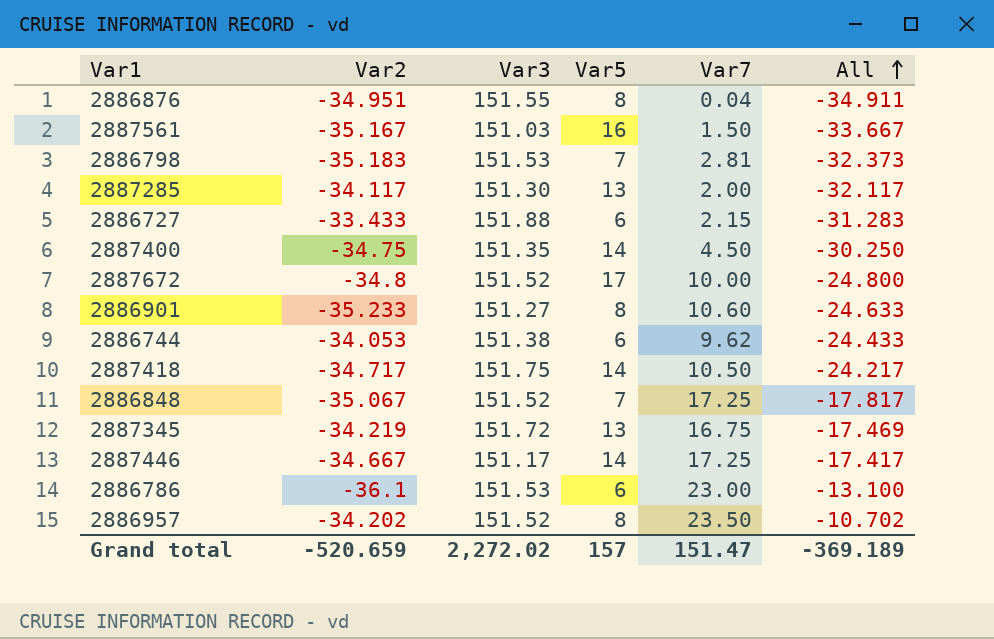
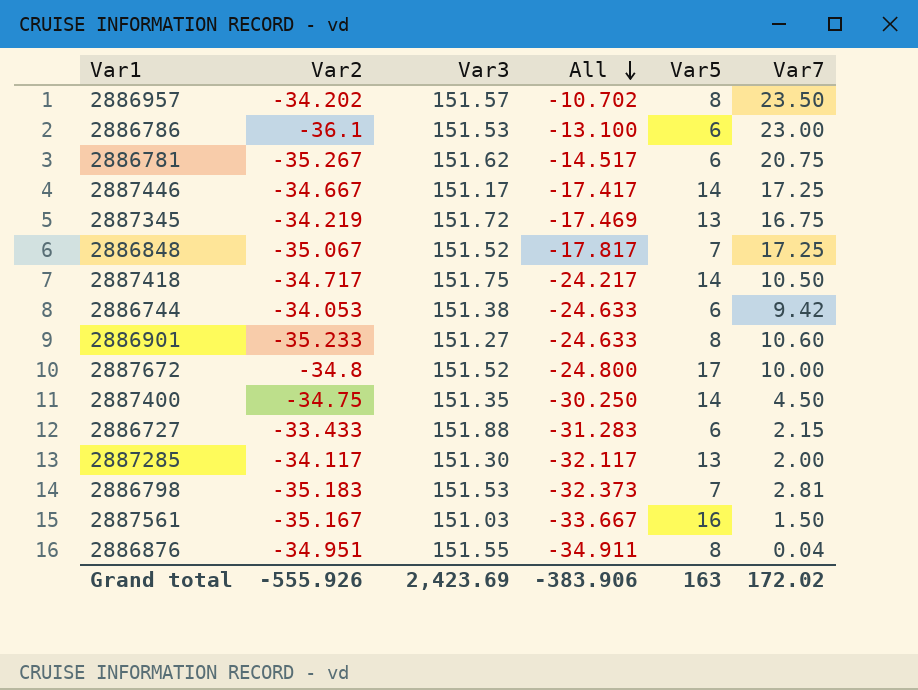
row order: All ascending -> All descending
column All | position: 6 -> 4
2886957 | Var3: 151.52 -> 151.57
row 2886781: none -> -35.267 | 151.62 | -14.517 | 6 | 20.75
2886744 | All: -24.433 -> -24.633
2886744 | Var7: 9.62 -> 9.42
Grand total | Var2: -520.659 -> -555.926
Grand total | Var3: 2,272.02 -> 2,423.69
Grand total | All: -369.189 -> -383.906
Grand total | Var5: 157 -> 163
Grand total | Var7: 151.47 -> 172.02

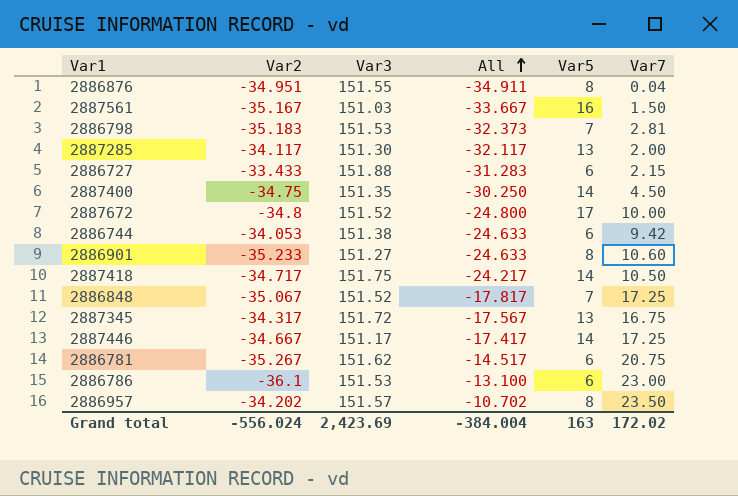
row order: All descending -> All ascending
2887345 | Var2: -34.219 -> -34.317
2887345 | All: -17.469 -> -17.567
Grand total | Var2: -555.926 -> -556.024
Grand total | All: -383.906 -> -384.004

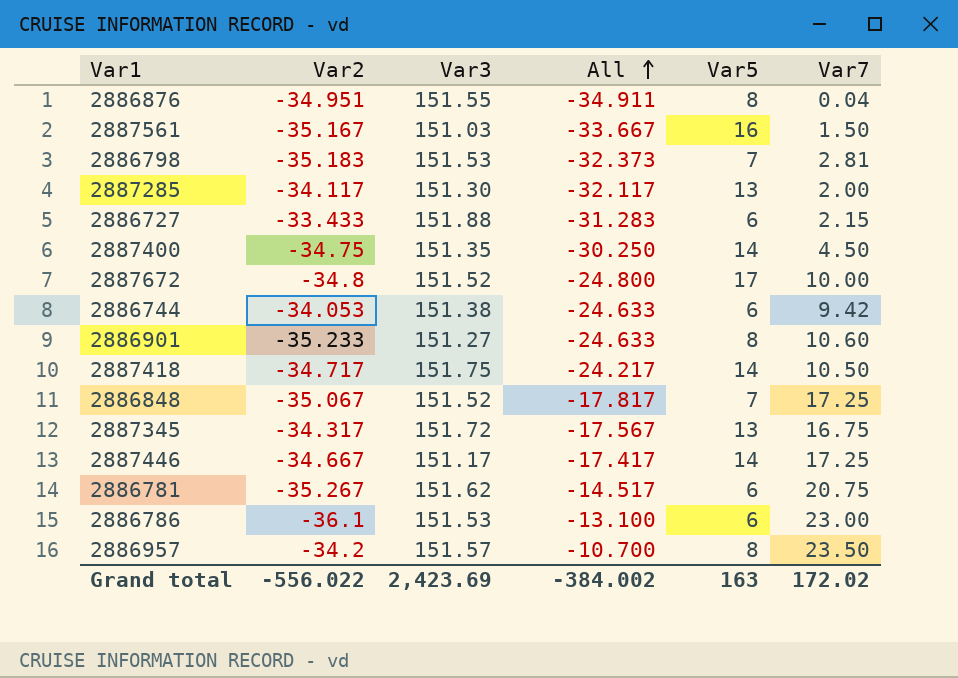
2886957 | Var2: -34.202 -> -34.2
2886957 | All: -10.702 -> -10.700
Grand total | Var2: -556.024 -> -556.022
Grand total | All: -384.004 -> -384.002

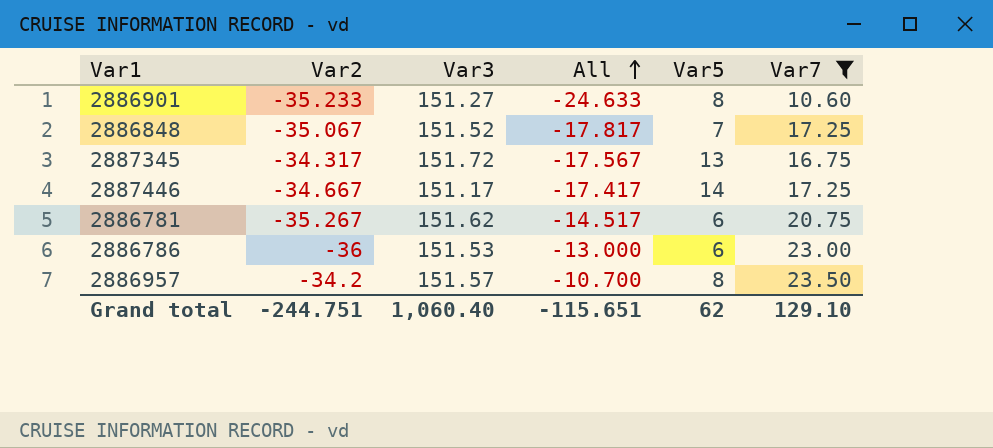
filter: none -> Var7 >= 10.60
2886786 | Var2: -36.1 -> -36
2886786 | All: -13.100 -> -13.000
Grand total | Var2: -556.022 -> -244.751
Grand total | Var3: 2,423.69 -> 1,060.40
Grand total | All: -384.002 -> -115.651
Grand total | Var5: 163 -> 62
Grand total | Var7: 172.02 -> 129.10

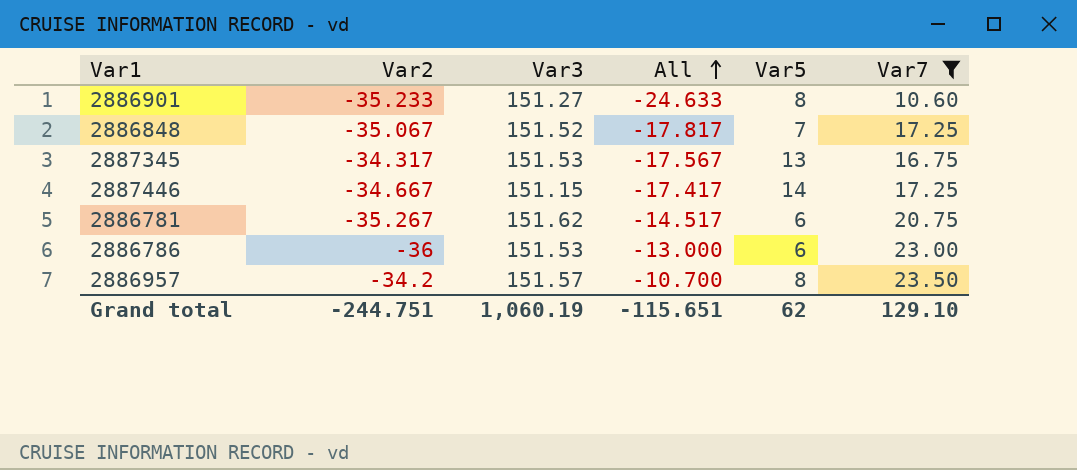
2887345 | Var3: 151.72 -> 151.53
2887446 | Var3: 151.17 -> 151.15
Grand total | Var3: 1,060.40 -> 1,060.19

